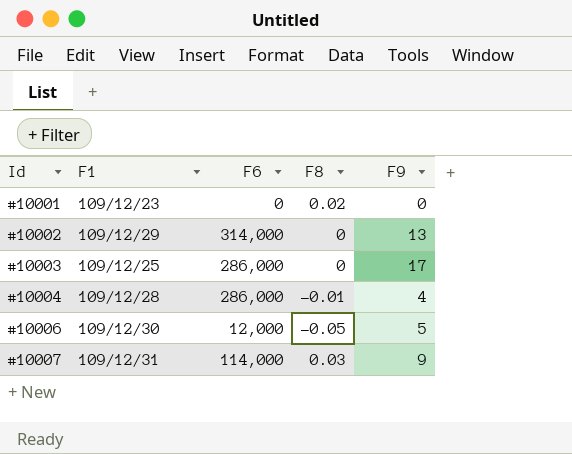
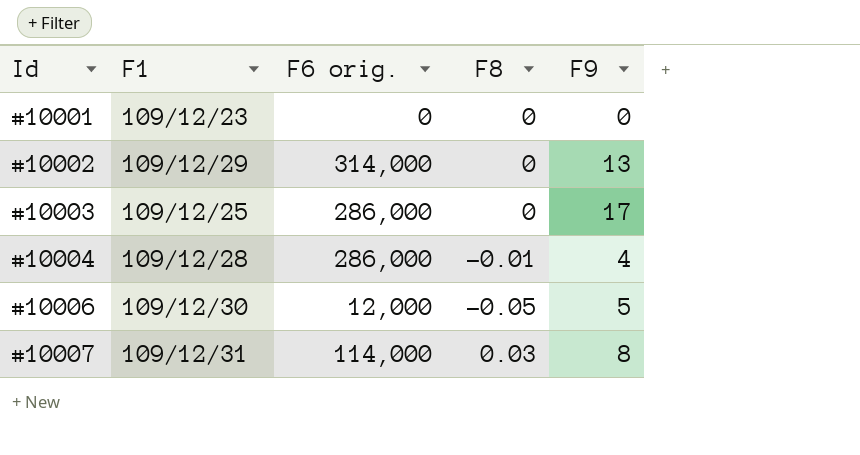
column name: F6 -> F6 orig.
#10001 | F8: 0.02 -> 0
#10007 | F9: 9 -> 8

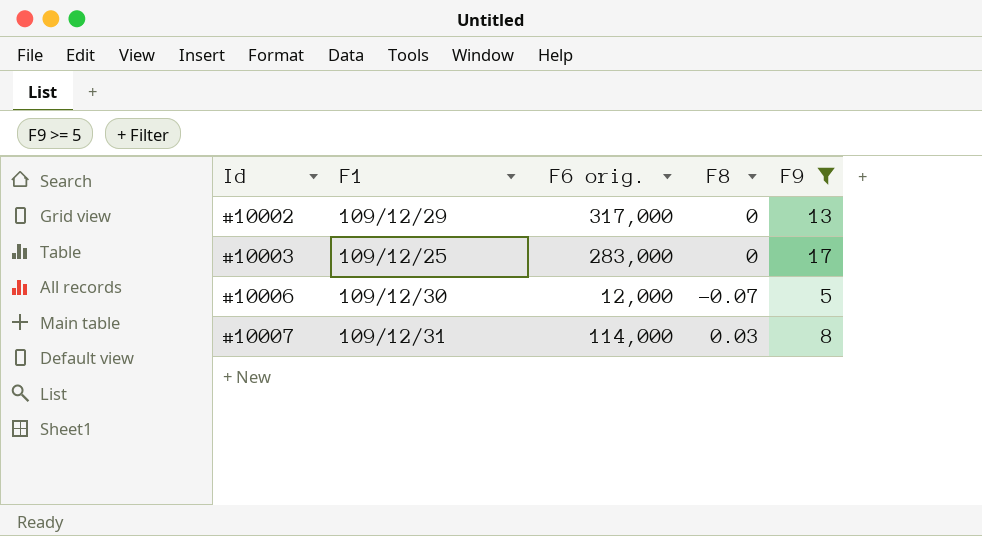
filter: none -> F9 >= 5
#10002 | F6 orig.: 314,000 -> 317,000
#10003 | F6 orig.: 286,000 -> 283,000
#10006 | F8: -0.05 -> -0.07

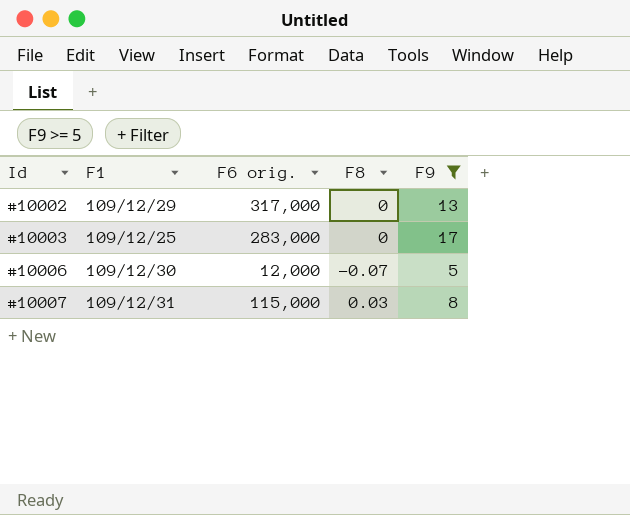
#10007 | F6 orig.: 114,000 -> 115,000

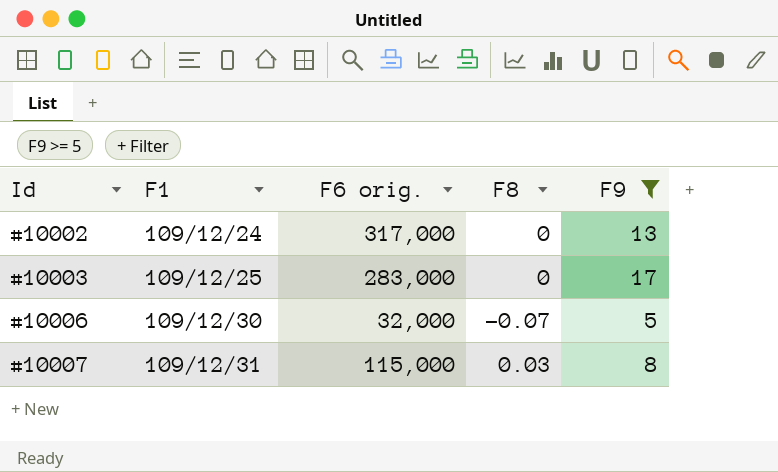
#10002 | F1: 109/12/29 -> 109/12/24
#10006 | F6 orig.: 12,000 -> 32,000

